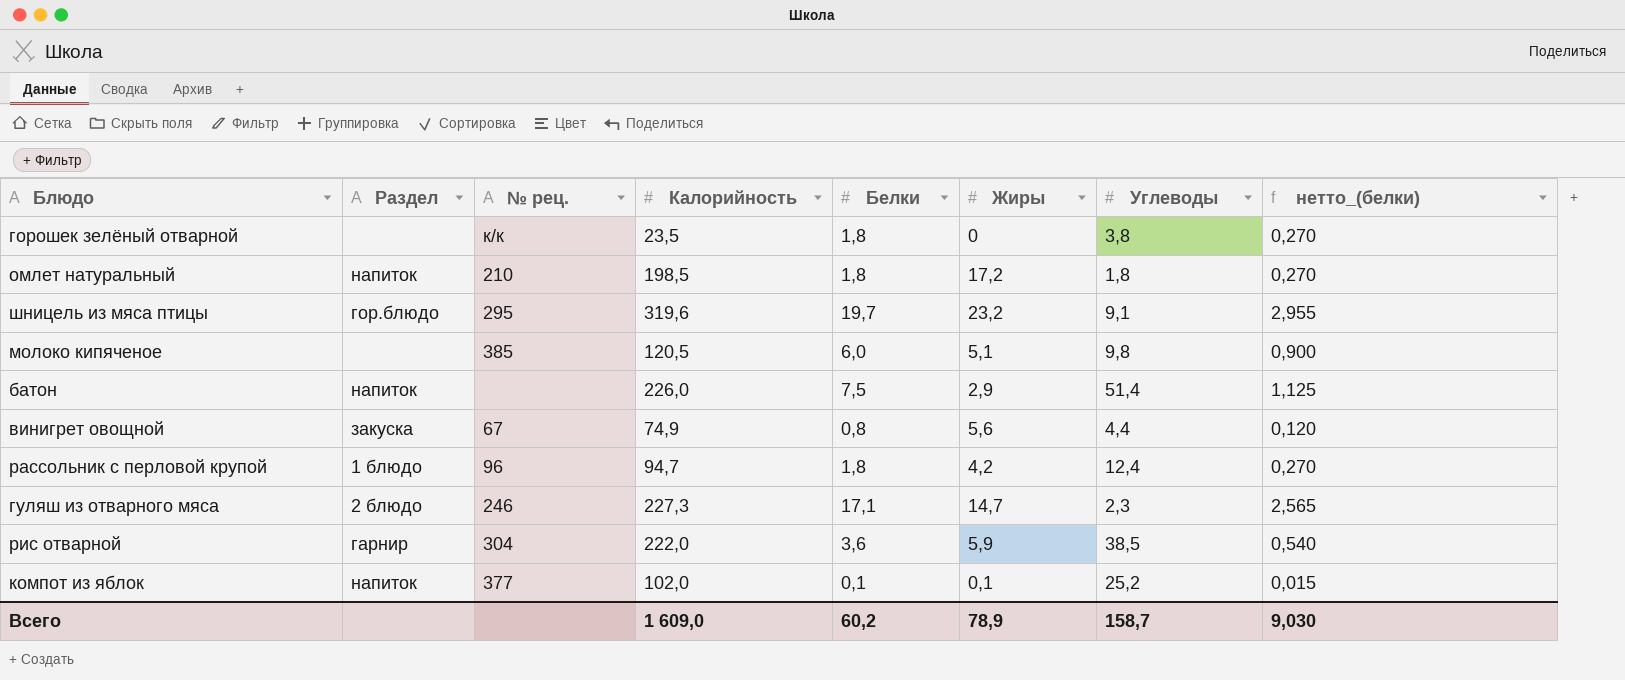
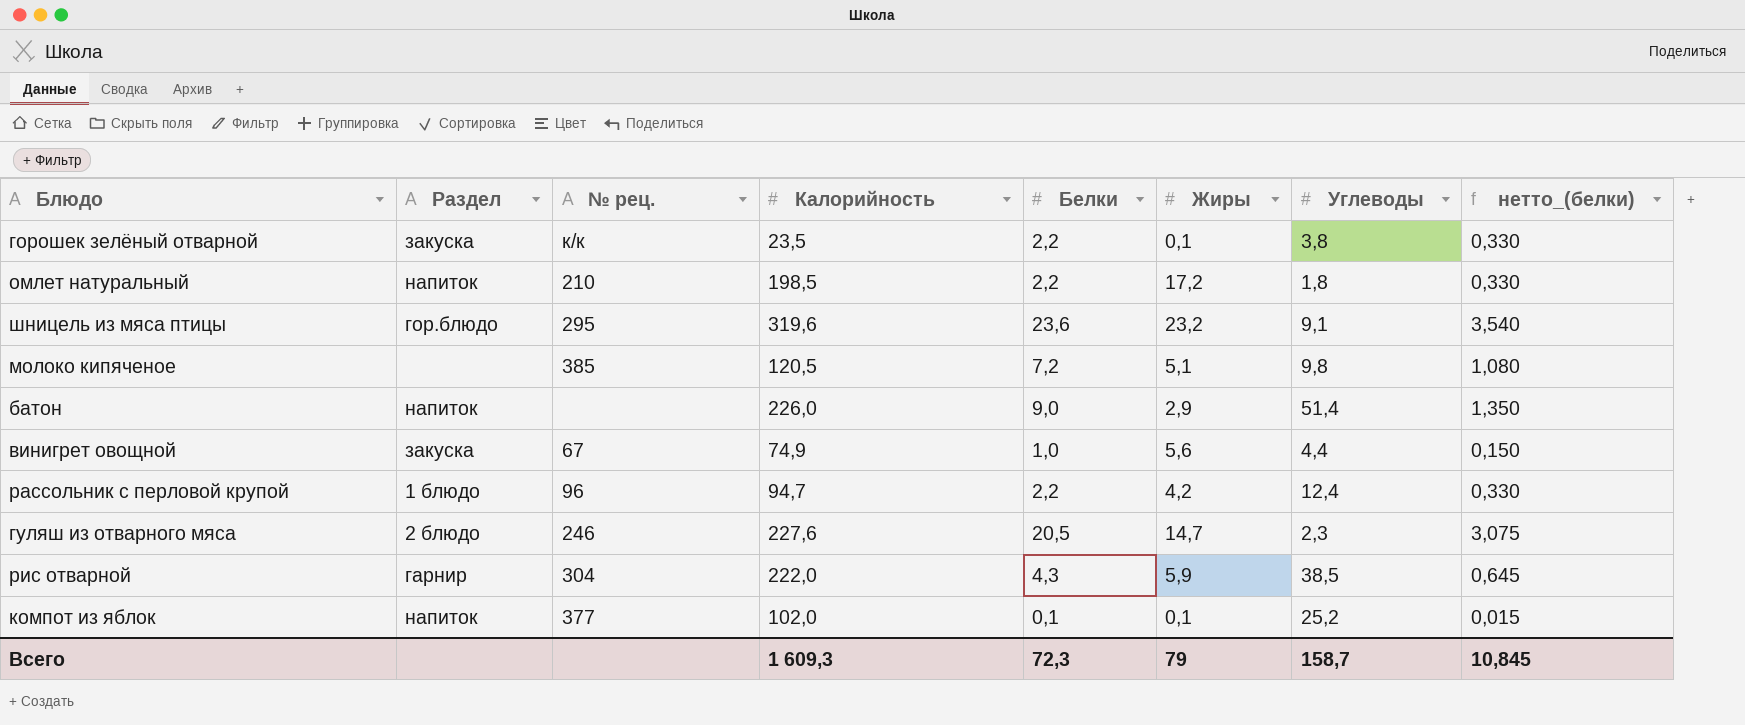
горошек зелёный отварной | Раздел: none -> закуска
горошек зелёный отварной | Белки: 1,8 -> 2,2
горошек зелёный отварной | Жиры: 0 -> 0,1
горошек зелёный отварной | нетто_(белки): 0,270 -> 0,330
омлет натуральный | Белки: 1,8 -> 2,2
омлет натуральный | нетто_(белки): 0,270 -> 0,330
шницель из мяса птицы | Белки: 19,7 -> 23,6
шницель из мяса птицы | нетто_(белки): 2,955 -> 3,540
молоко кипяченое | Белки: 6,0 -> 7,2
молоко кипяченое | нетто_(белки): 0,900 -> 1,080
батон | Белки: 7,5 -> 9,0
батон | нетто_(белки): 1,125 -> 1,350
винигрет овощной | Белки: 0,8 -> 1,0
винигрет овощной | нетто_(белки): 0,120 -> 0,150
рассольник с перловой крупой | Белки: 1,8 -> 2,2
рассольник с перловой крупой | нетто_(белки): 0,270 -> 0,330
гуляш из отварного мяса | Калорийность: 227,3 -> 227,6
гуляш из отварного мяса | Белки: 17,1 -> 20,5
гуляш из отварного мяса | нетто_(белки): 2,565 -> 3,075
рис отварной | Белки: 3,6 -> 4,3
рис отварной | нетто_(белки): 0,540 -> 0,645
Всего | Калорийность: 1 609,0 -> 1 609,3
Всего | Белки: 60,2 -> 72,3
Всего | Жиры: 78,9 -> 79
Всего | нетто_(белки): 9,030 -> 10,845

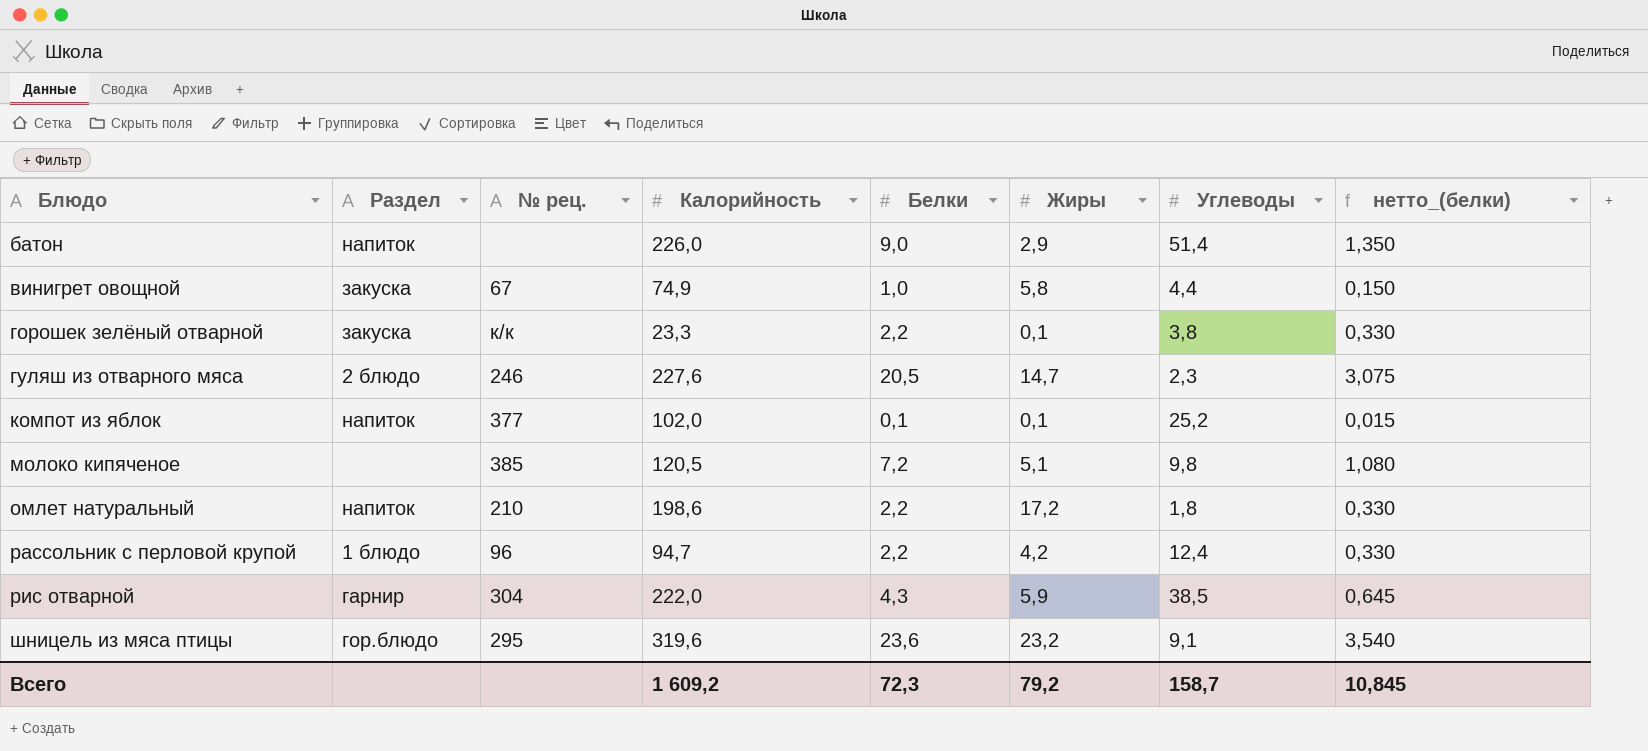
row order: none -> Блюдо ascending
винигрет овощной | Жиры: 5,6 -> 5,8
горошек зелёный отварной | Калорийность: 23,5 -> 23,3
омлет натуральный | Калорийность: 198,5 -> 198,6
Всего | Калорийность: 1 609,3 -> 1 609,2
Всего | Жиры: 79 -> 79,2

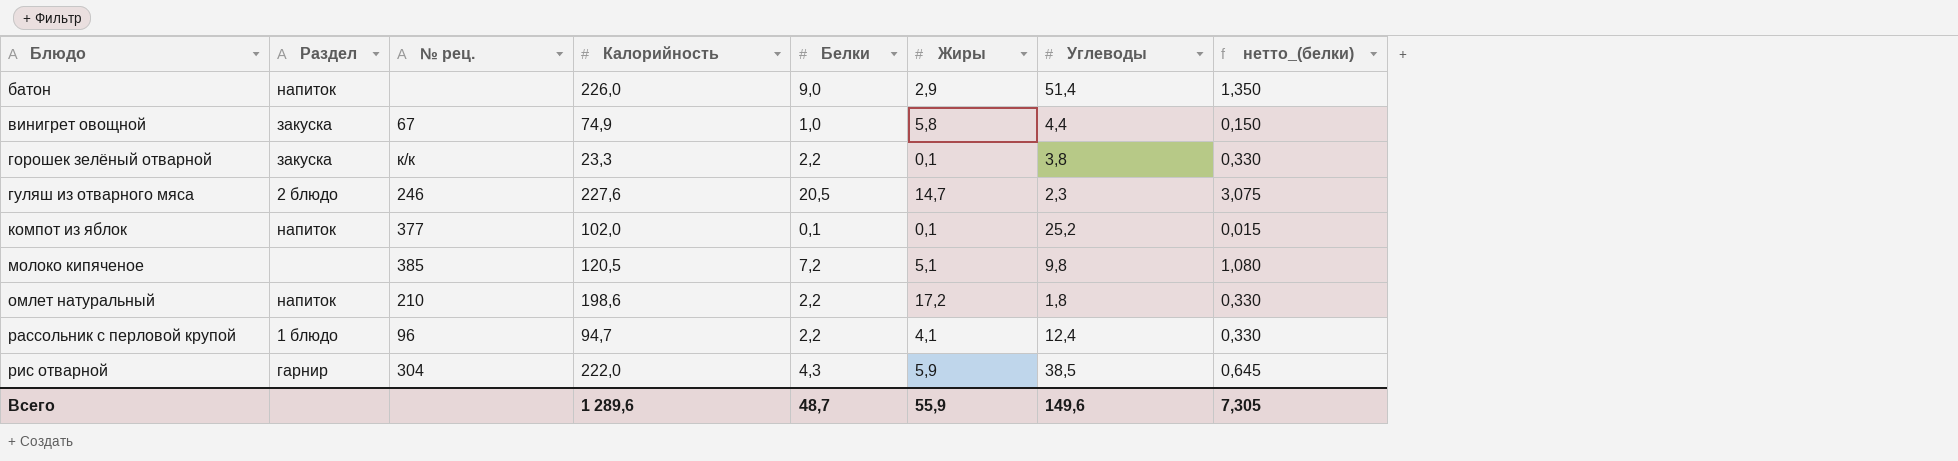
row шницель из мяса птицы: гор.блюдо | 295 | 319,6 | 23,6 | 23,2 | 9,1 | 3,540 -> none
рассольник с перловой крупой | Жиры: 4,2 -> 4,1
Всего | Калорийность: 1 609,2 -> 1 289,6
Всего | Белки: 72,3 -> 48,7
Всего | Жиры: 79,2 -> 55,9
Всего | Углеводы: 158,7 -> 149,6
Всего | нетто_(белки): 10,845 -> 7,305

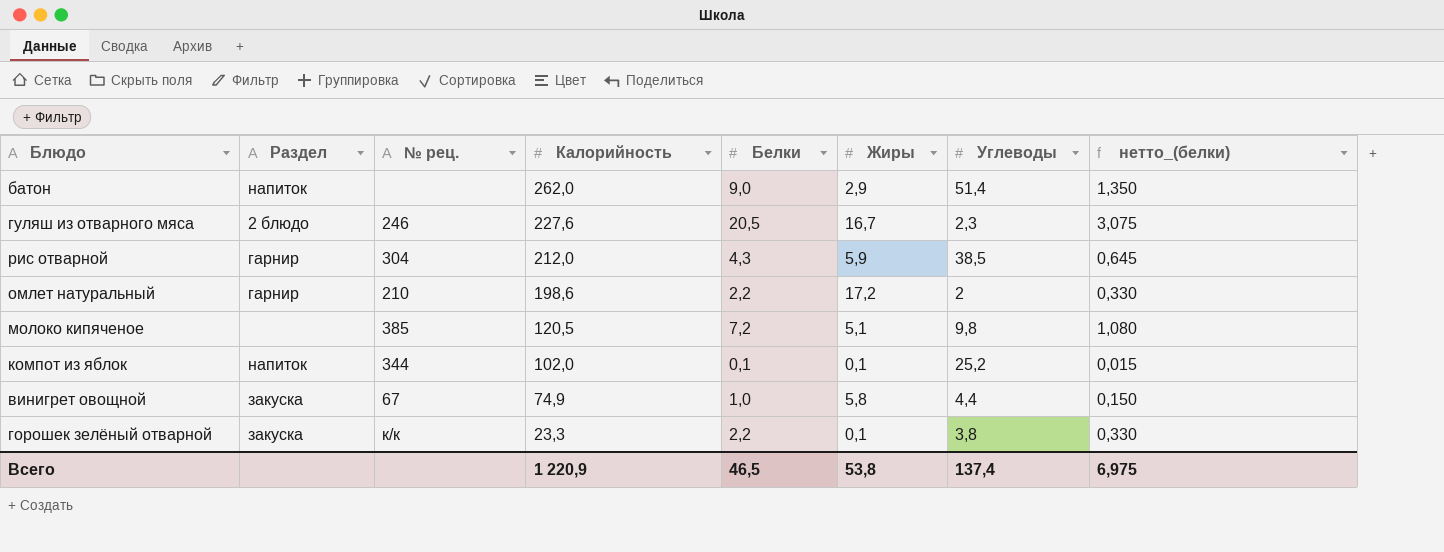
row order: Блюдо ascending -> Калорийность descending
row рассольник с перловой крупой: 1 блюдо | 96 | 94,7 | 2,2 | 4,1 | 12,4 | 0,330 -> none
батон | Калорийность: 226,0 -> 262,0
гуляш из отварного мяса | Жиры: 14,7 -> 16,7
рис отварной | Калорийность: 222,0 -> 212,0
омлет натуральный | Раздел: напиток -> гарнир
омлет натуральный | Углеводы: 1,8 -> 2
компот из яблок | № рец.: 377 -> 344
Всего | Калорийность: 1 289,6 -> 1 220,9
Всего | Белки: 48,7 -> 46,5
Всего | Жиры: 55,9 -> 53,8
Всего | Углеводы: 149,6 -> 137,4
Всего | нетто_(белки): 7,305 -> 6,975

